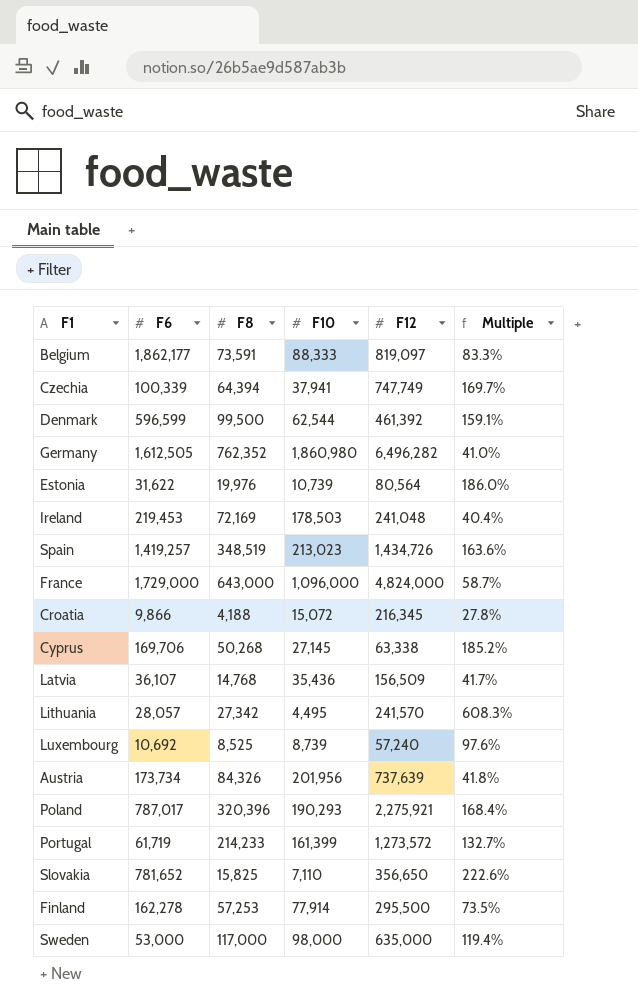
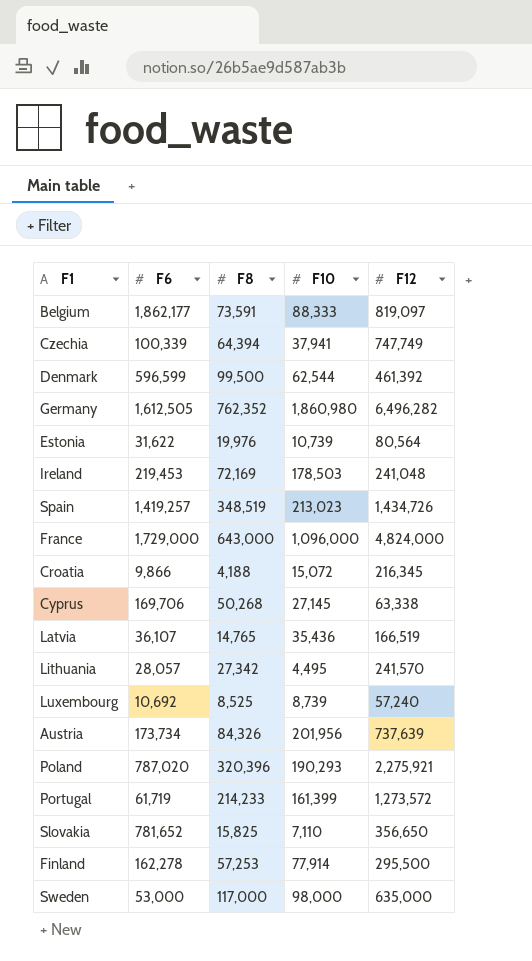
column Multiple | formula: [F8] / [F10] -> none
Latvia | F8: 14,768 -> 14,765
Latvia | F12: 156,509 -> 166,519
Poland | F6: 787,017 -> 787,020

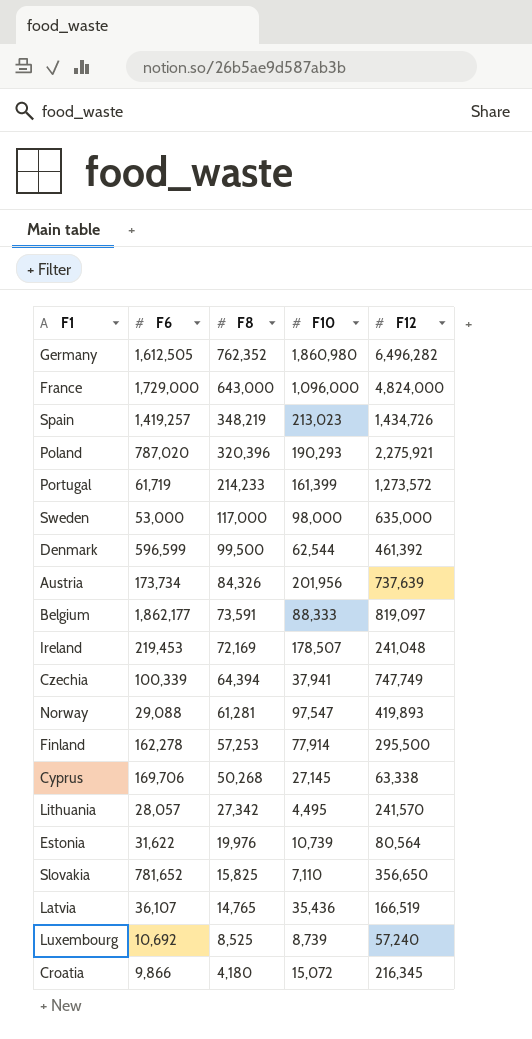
row order: none -> F8 descending
Spain | F8: 348,519 -> 348,219
Ireland | F10: 178,503 -> 178,507
row Norway: none -> 29,088 | 61,281 | 97,547 | 419,893
Croatia | F8: 4,188 -> 4,180

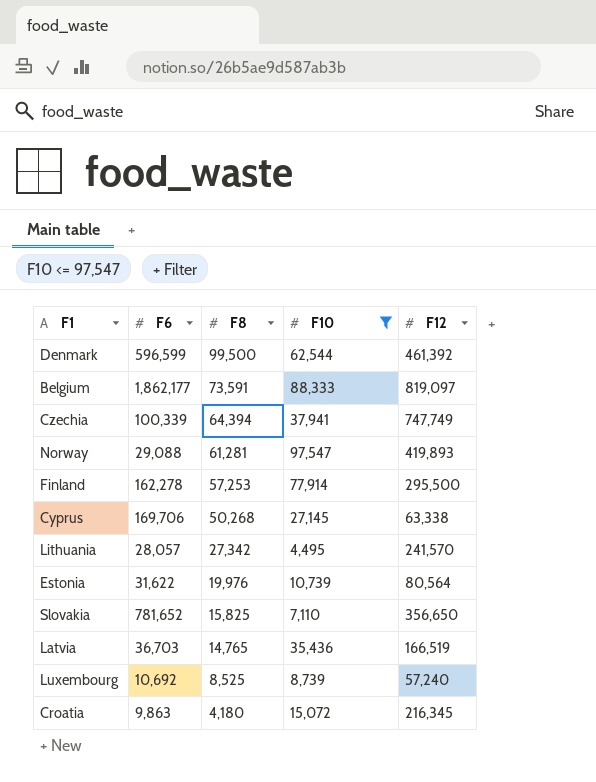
filter: none -> F10 <= 97,547
Latvia | F6: 36,107 -> 36,703
Croatia | F6: 9,866 -> 9,863

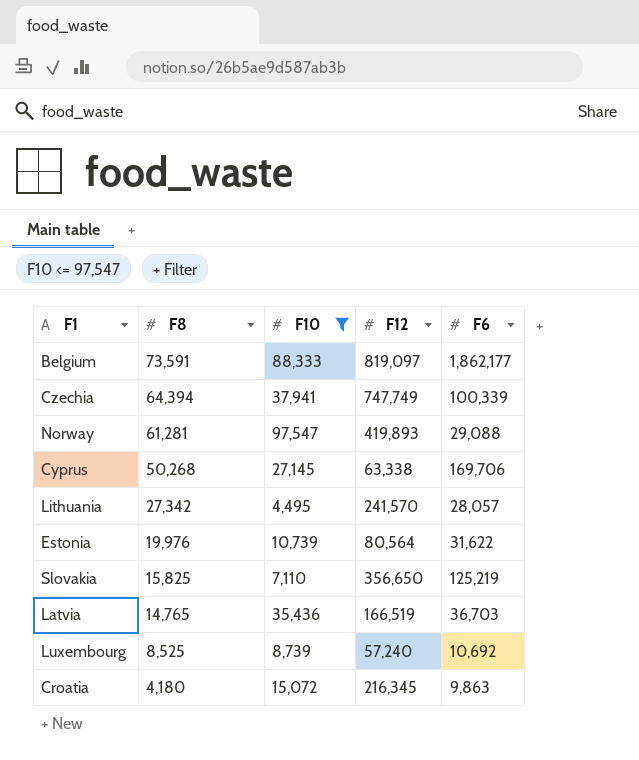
column F6 | position: 2 -> 5
row Denmark: 596,599 | 99,500 | 62,544 | 461,392 -> none
row Finland: 162,278 | 57,253 | 77,914 | 295,500 -> none
Slovakia | F6: 781,652 -> 125,219

